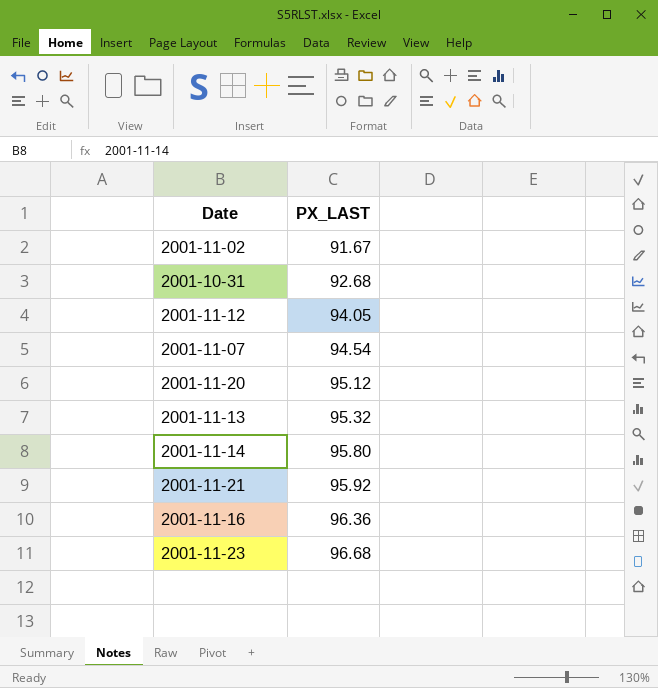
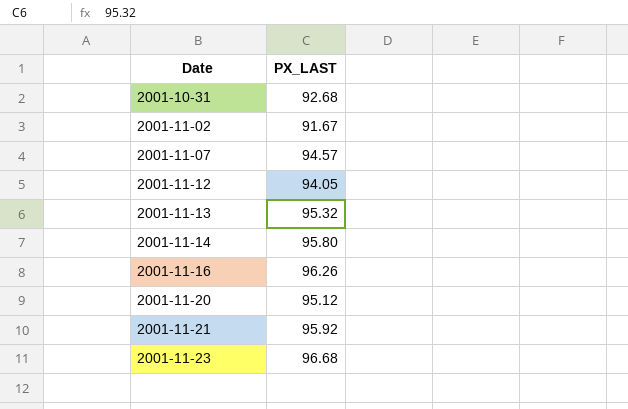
row order: PX_LAST ascending -> Date ascending
2001-11-07 | PX_LAST: 94.54 -> 94.57
2001-11-16 | PX_LAST: 96.36 -> 96.26

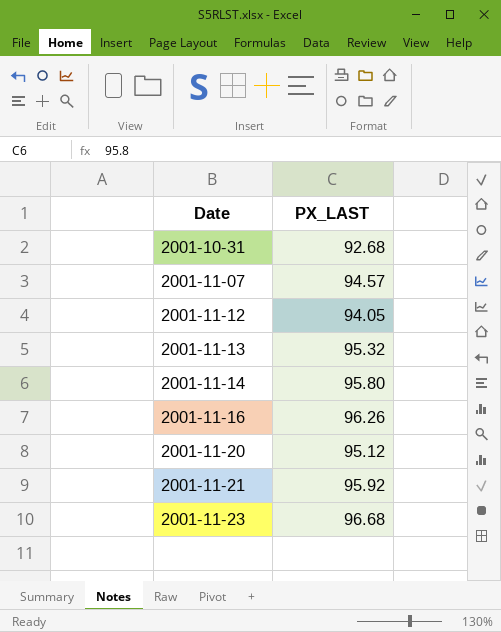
row 2001-11-02: 91.67 -> none

